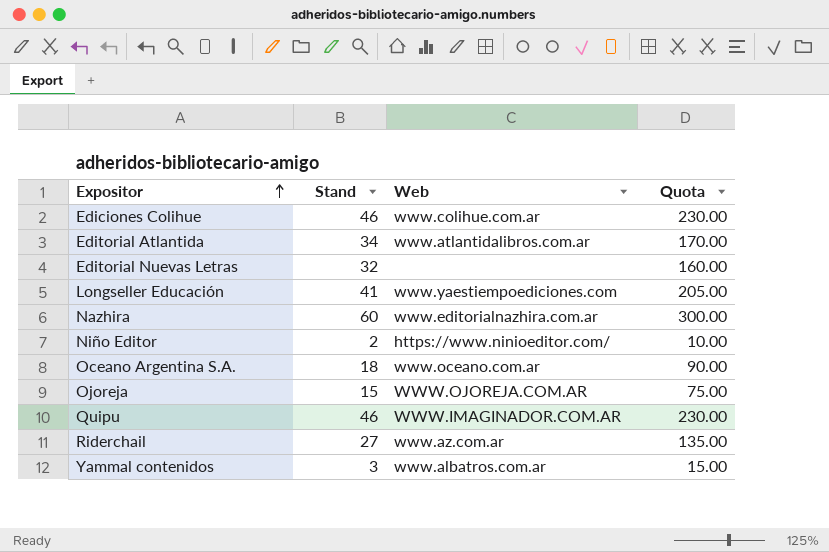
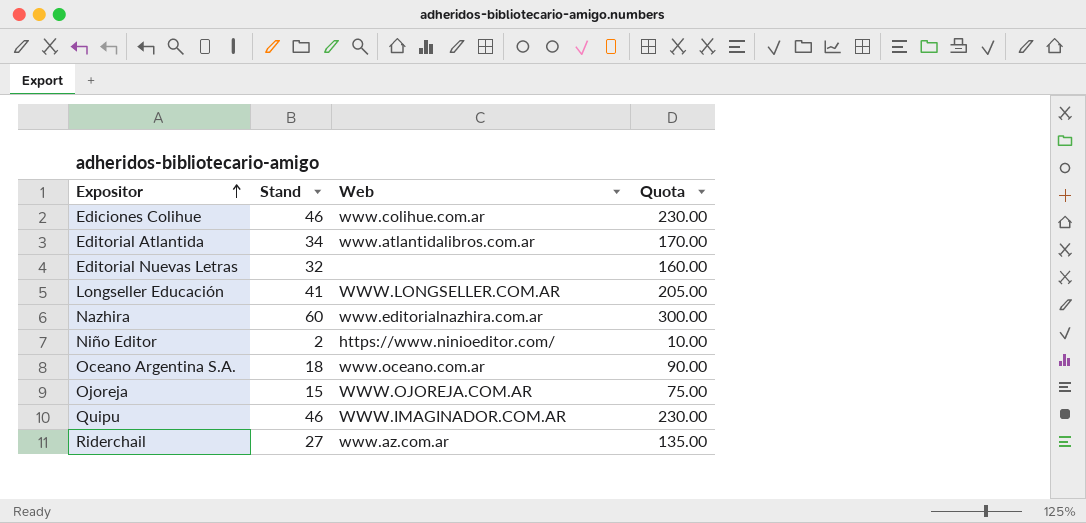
row Yammal contenidos: 3 | www.albatros.com.ar | 15.00 -> none
Longseller Educación | Web: www.yaestiempoediciones.com -> WWW.LONGSELLER.COM.AR

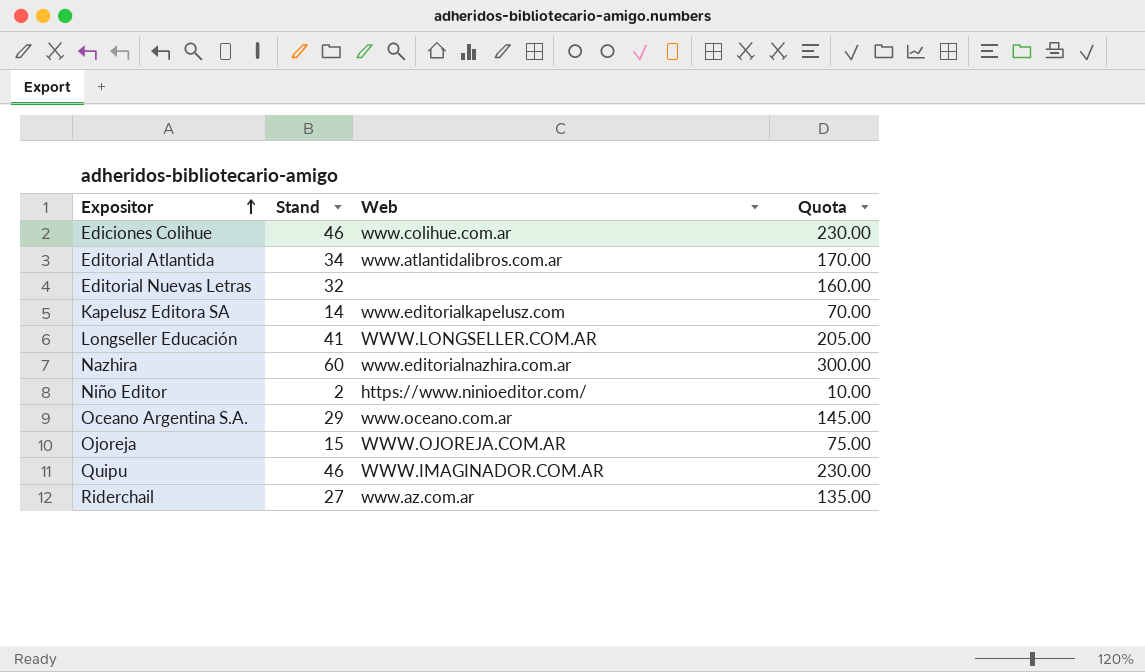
row Kapelusz Editora SA: none -> 14 | www.editorialkapelusz.com | 70.00
Oceano Argentina S.A. | Stand: 18 -> 29
Oceano Argentina S.A. | Quota: 90.00 -> 145.00

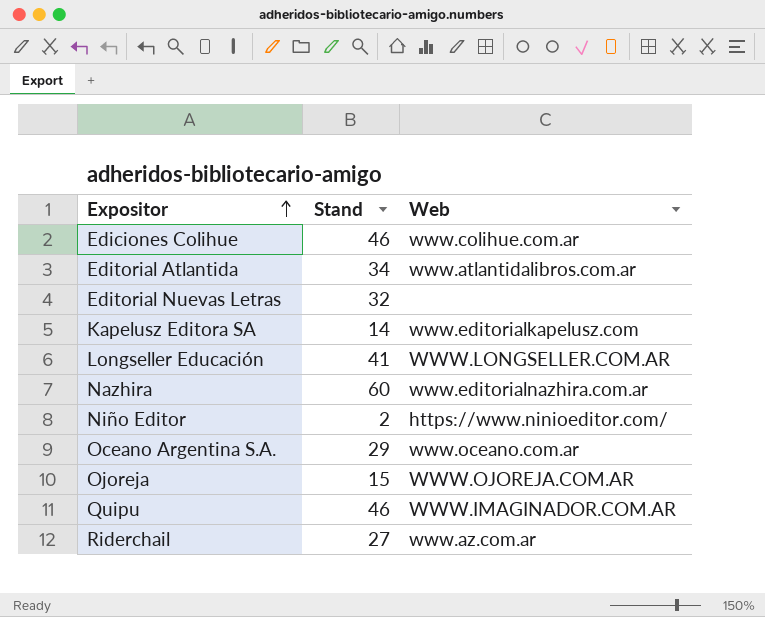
column Quota | formula: [Stand] * 5 -> none

